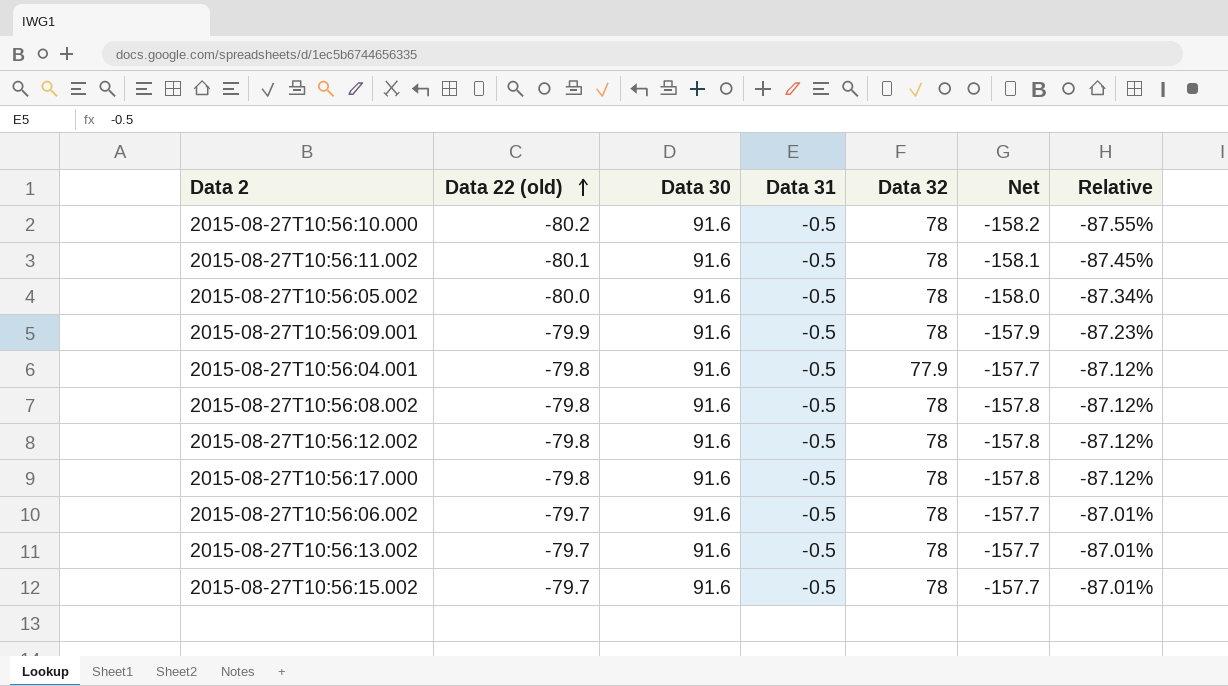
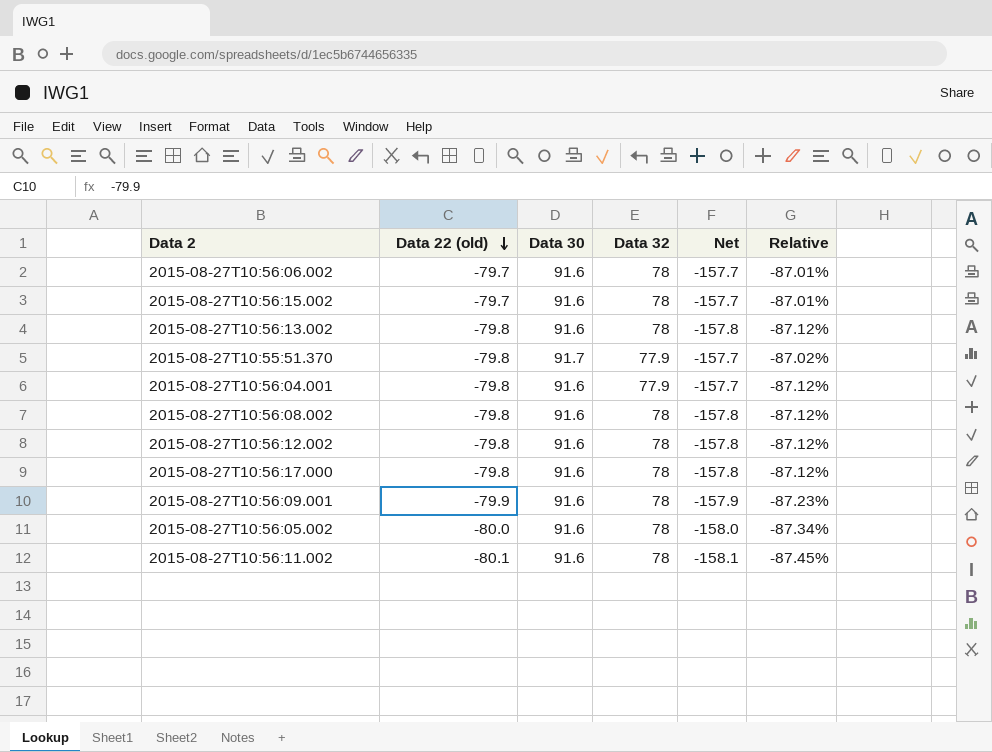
row order: Data 22 (old) ascending -> Data 22 (old) descending
column Data 31 | position: 4 -> none
row 2015-08-27T10:56:10.000: -80.2 | 91.6 | -0.5 | 78 | -158.2 | -87.55% -> none
2015-08-27T10:56:13.002 | Data 22 (old): -79.7 -> -79.8
2015-08-27T10:56:13.002 | Net: -157.7 -> -157.8
2015-08-27T10:56:13.002 | Relative: -87.01% -> -87.12%
row 2015-08-27T10:55:51.370: none -> -79.8 | 91.7 | 77.9 | -157.7 | -87.02%

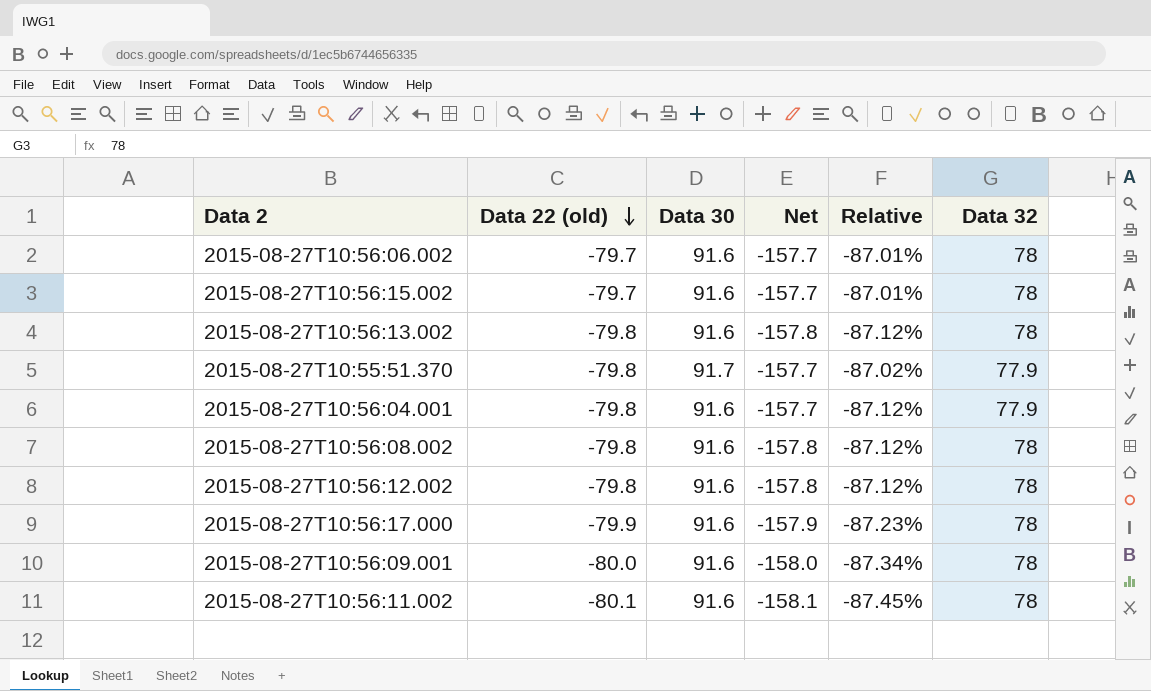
column Data 32 | position: 4 -> 6
row 2015-08-27T10:56:05.002: -80.0 | 91.6 | 78 | -158.0 | -87.34% -> none
2015-08-27T10:56:17.000 | Data 22 (old): -79.8 -> -79.9
2015-08-27T10:56:17.000 | Net: -157.8 -> -157.9
2015-08-27T10:56:17.000 | Relative: -87.12% -> -87.23%
2015-08-27T10:56:09.001 | Data 22 (old): -79.9 -> -80.0
2015-08-27T10:56:09.001 | Net: -157.9 -> -158.0
2015-08-27T10:56:09.001 | Relative: -87.23% -> -87.34%

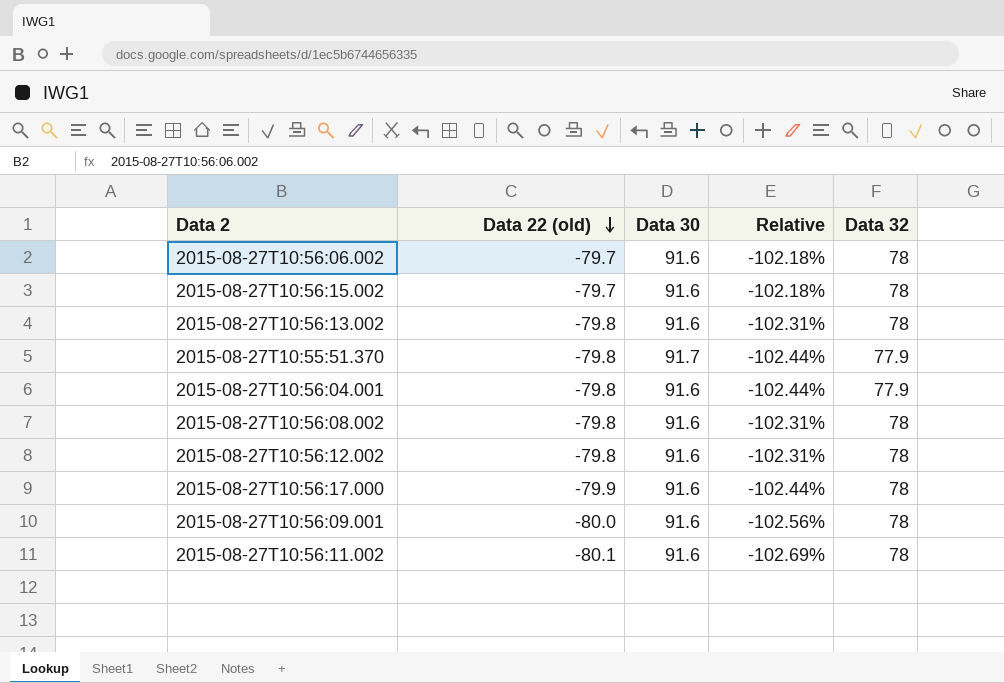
column Net | formula: [Data 22 (old)] - [Data 32] -> none
column Relative | formula: [Data 22 (old)] / [Data 30] -> [Data 22 (old)] / [Data 32]

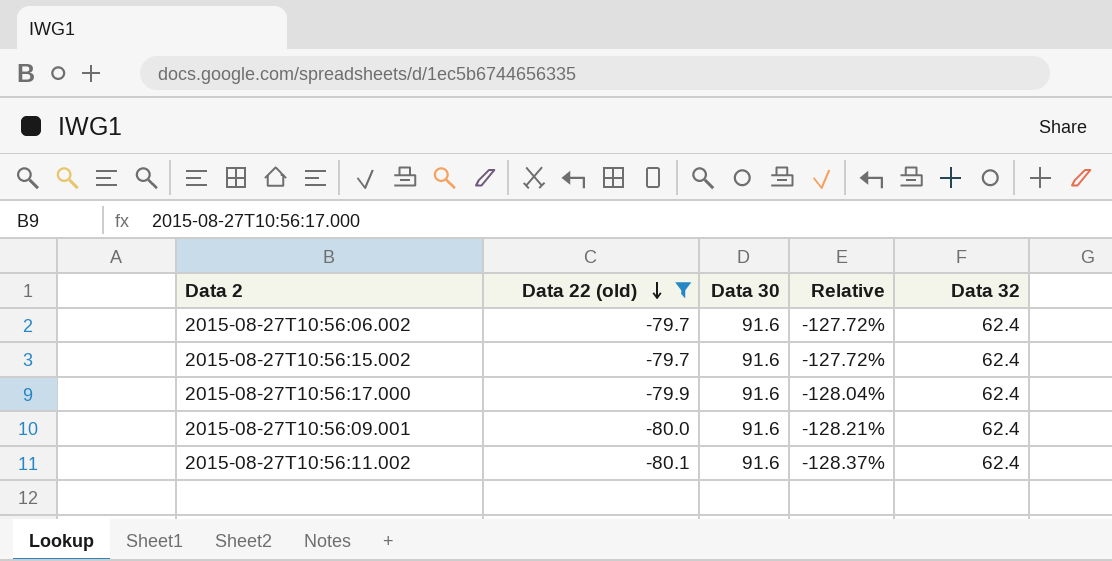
filter: none -> Data 22 (old) != -79.8
2015-08-27T10:56:06.002 | Relative: -102.18% -> -127.72%
2015-08-27T10:56:06.002 | Data 32: 78 -> 62.4
2015-08-27T10:56:15.002 | Relative: -102.18% -> -127.72%
2015-08-27T10:56:15.002 | Data 32: 78 -> 62.4
2015-08-27T10:56:17.000 | Relative: -102.44% -> -128.04%
2015-08-27T10:56:17.000 | Data 32: 78 -> 62.4
2015-08-27T10:56:09.001 | Relative: -102.56% -> -128.21%
2015-08-27T10:56:09.001 | Data 32: 78 -> 62.4
2015-08-27T10:56:11.002 | Relative: -102.69% -> -128.37%
2015-08-27T10:56:11.002 | Data 32: 78 -> 62.4

